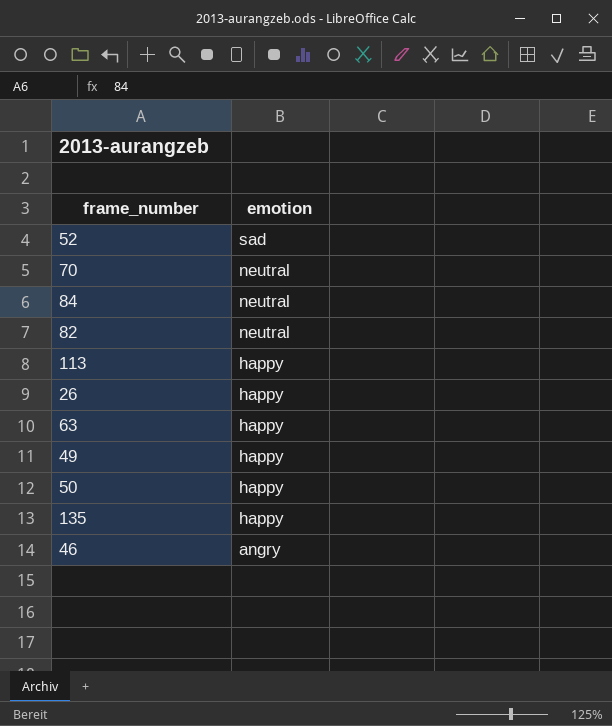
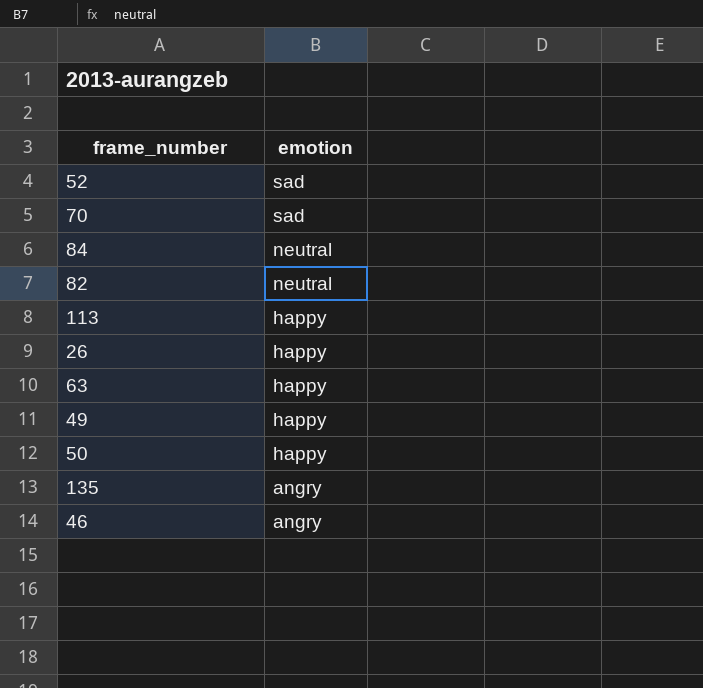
70 | emotion: neutral -> sad
135 | emotion: happy -> angry

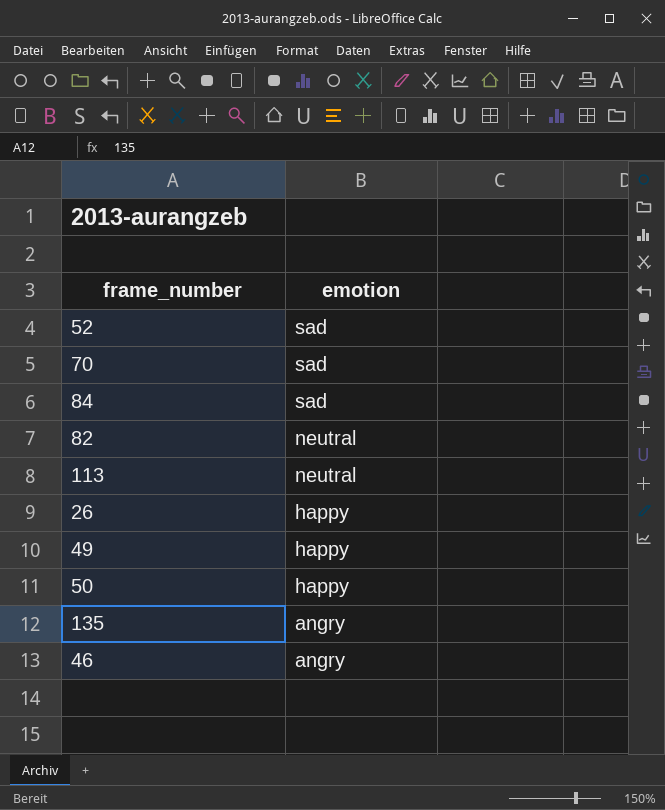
row 63: happy -> none
84 | emotion: neutral -> sad
113 | emotion: happy -> neutral

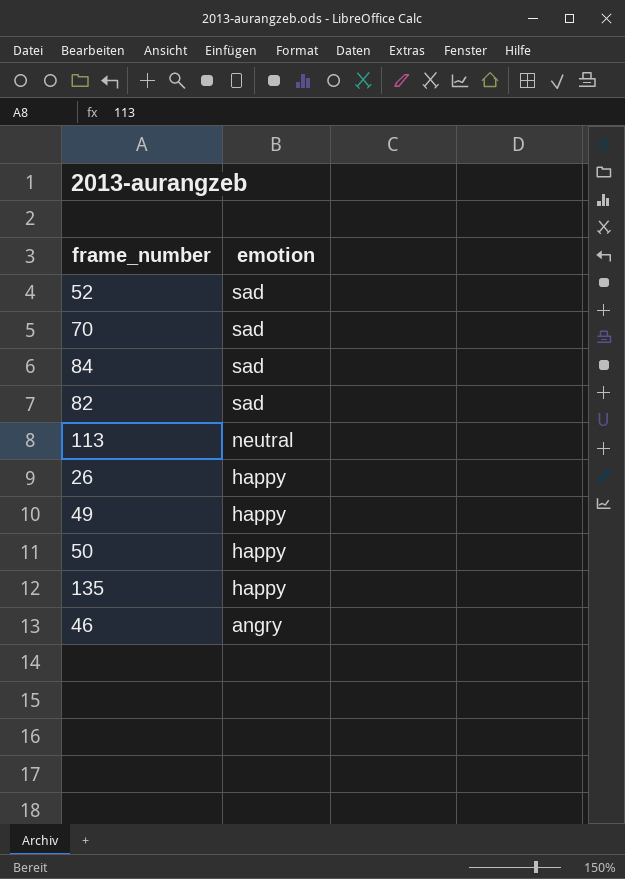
82 | emotion: neutral -> sad
135 | emotion: angry -> happy

